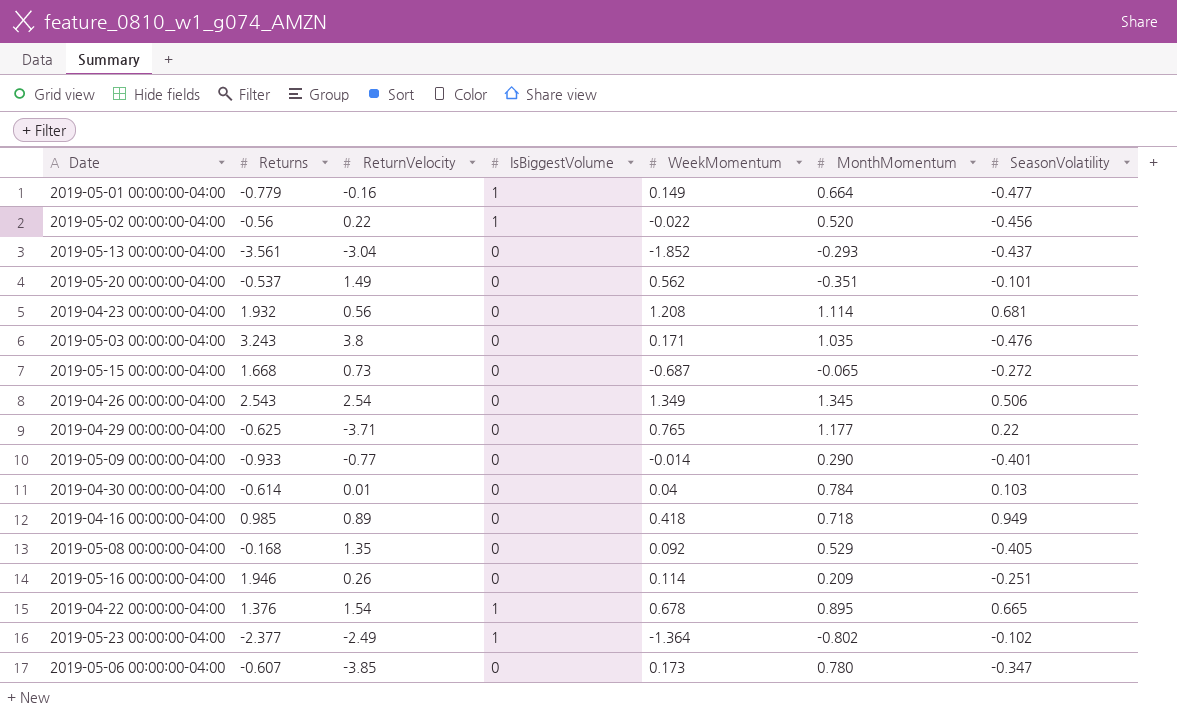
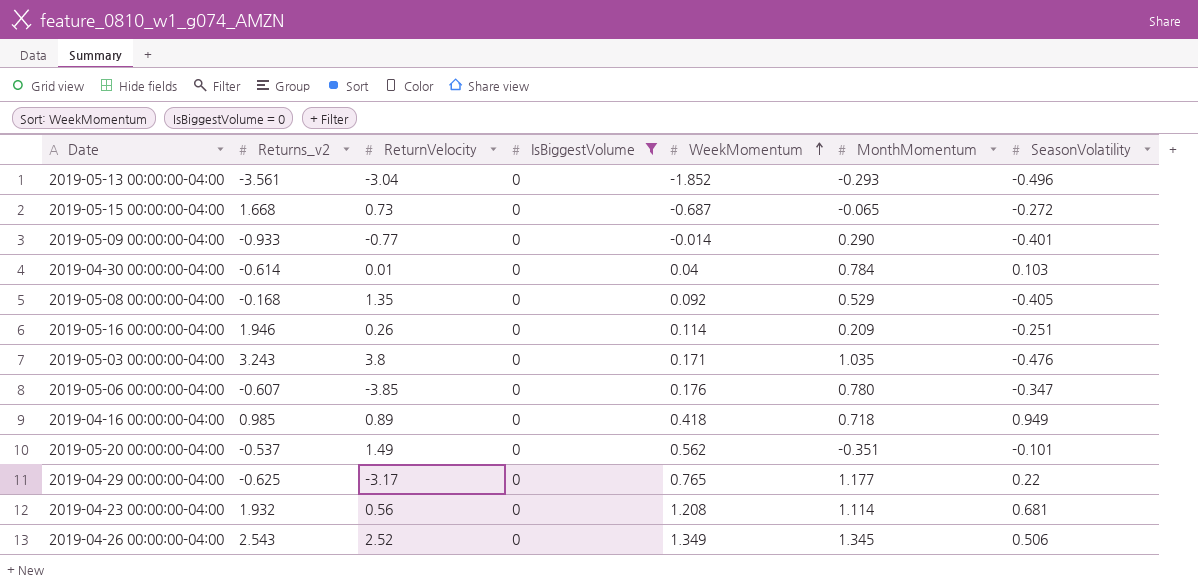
filter: none -> IsBiggestVolume = 0
row order: none -> WeekMomentum ascending
column name: Returns -> Returns_v2
2019-05-13 00:00:00-04:00 | SeasonVolatility: -0.437 -> -0.496
2019-05-06 00:00:00-04:00 | WeekMomentum: 0.173 -> 0.176
2019-04-29 00:00:00-04:00 | ReturnVelocity: -3.71 -> -3.17
2019-04-26 00:00:00-04:00 | ReturnVelocity: 2.54 -> 2.52

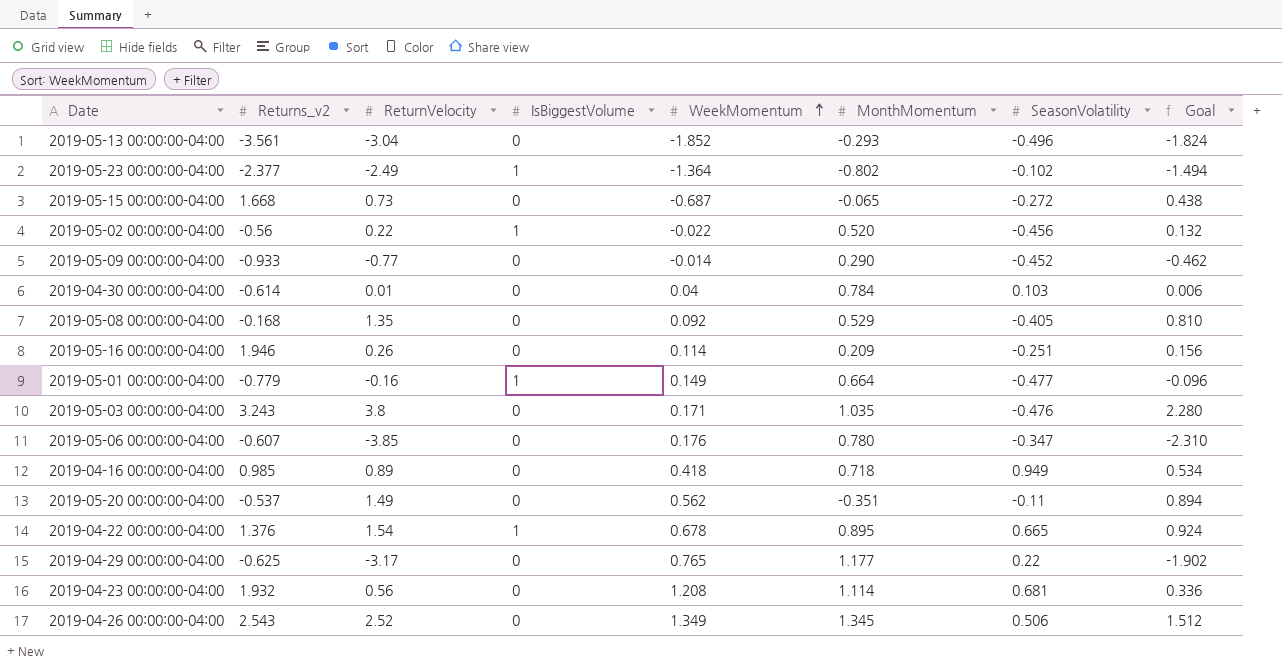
filter: IsBiggestVolume = 0 -> none
column Goal | formula: none -> [ReturnVelocity] * 0.6
2019-05-09 00:00:00-04:00 | SeasonVolatility: -0.401 -> -0.452
2019-05-20 00:00:00-04:00 | SeasonVolatility: -0.101 -> -0.11

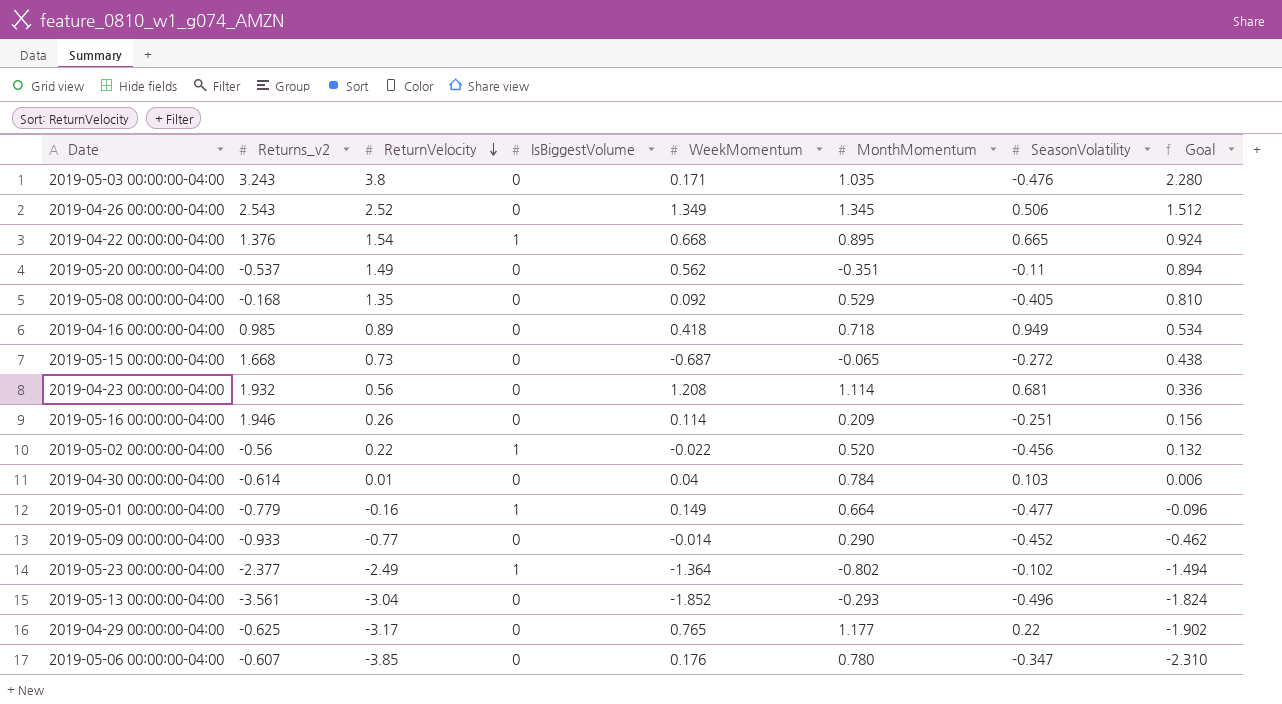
row order: WeekMomentum ascending -> ReturnVelocity descending
2019-04-22 00:00:00-04:00 | WeekMomentum: 0.678 -> 0.668

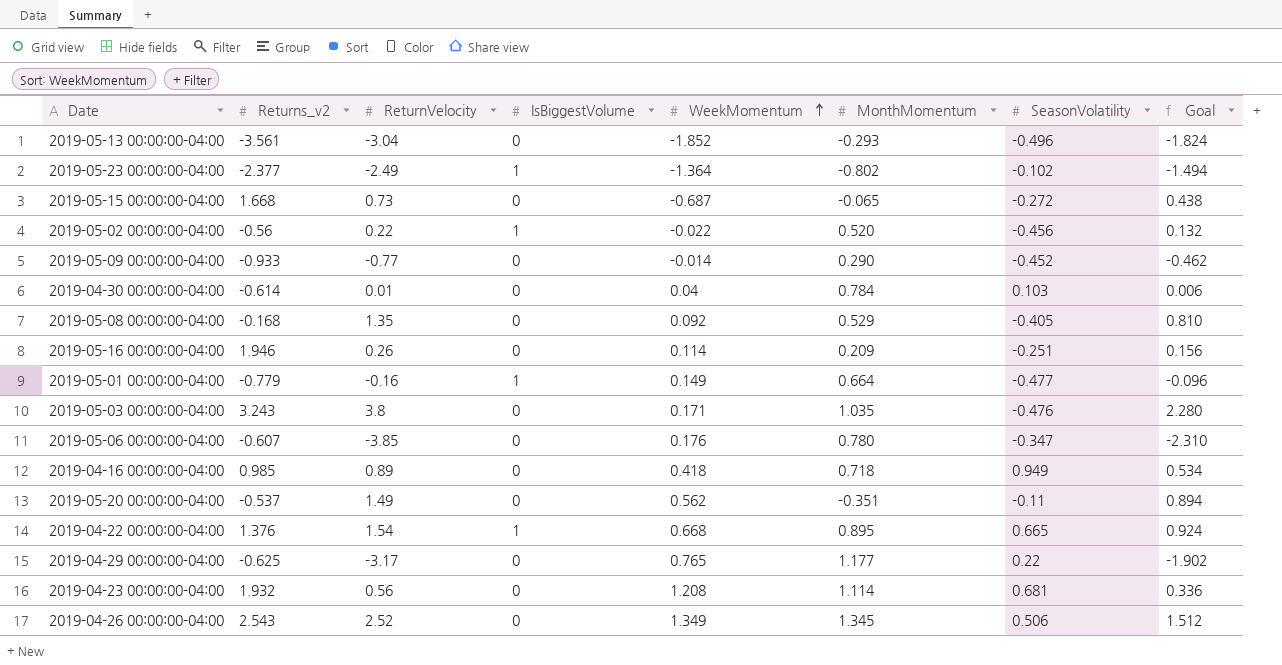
row order: ReturnVelocity descending -> WeekMomentum ascending

